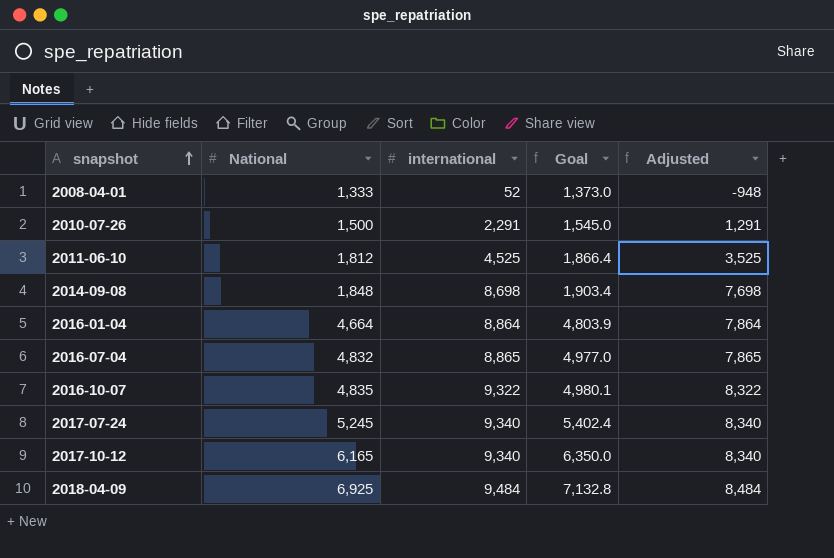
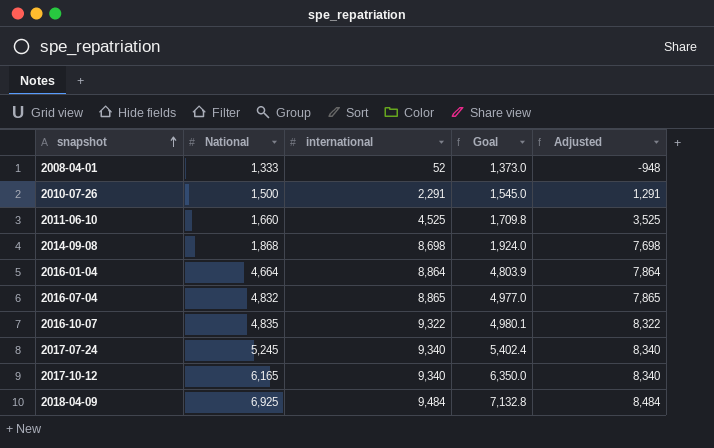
2011-06-10 | National: 1,812 -> 1,660
2011-06-10 | Goal: 1,866.4 -> 1,709.8
2014-09-08 | National: 1,848 -> 1,868
2014-09-08 | Goal: 1,903.4 -> 1,924.0

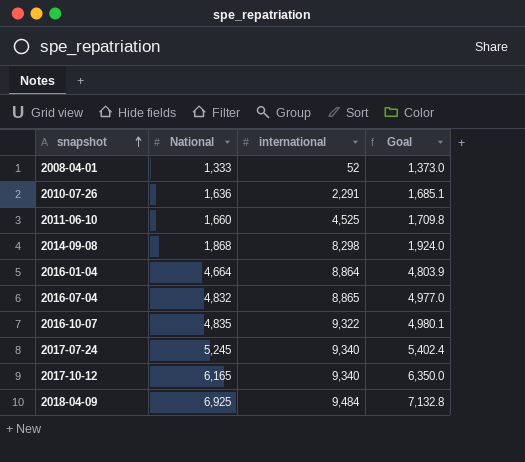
column Adjusted | formula: [international] - 1000 -> none
2010-07-26 | National: 1,500 -> 1,636
2010-07-26 | Goal: 1,545.0 -> 1,685.1
2014-09-08 | international: 8,698 -> 8,298

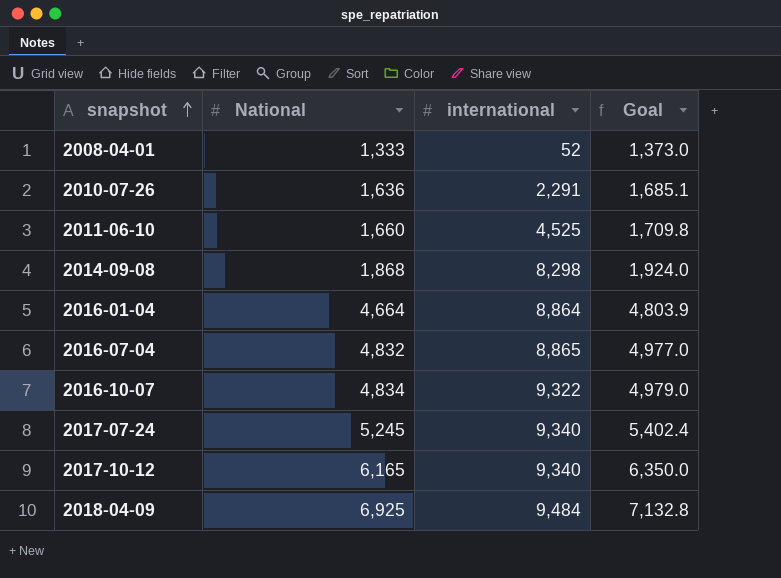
2016-10-07 | National: 4,835 -> 4,834
2016-10-07 | Goal: 4,980.1 -> 4,979.0

